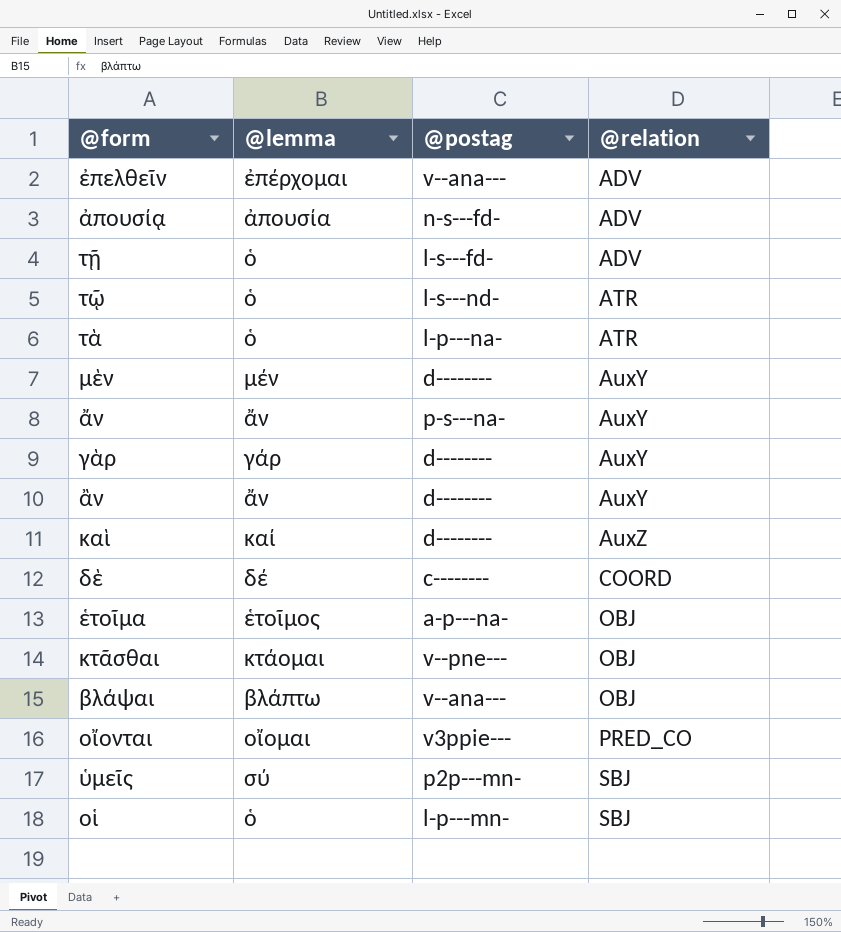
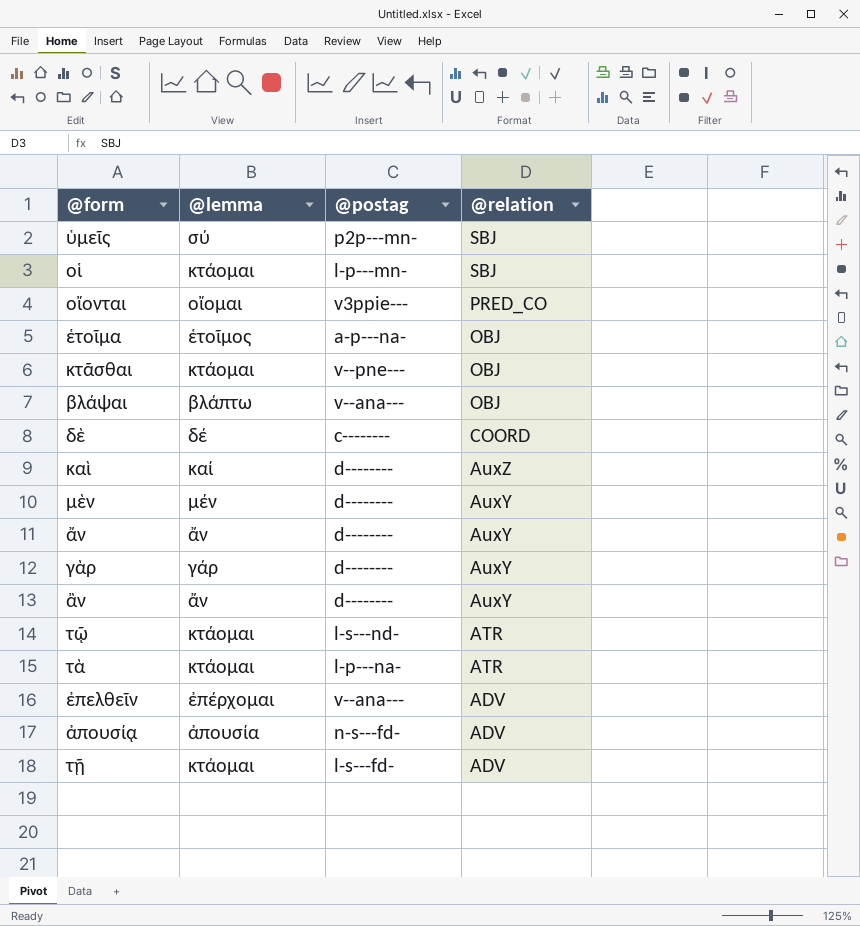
row order: @relation ascending -> @relation descending
οἱ | @lemma: ὁ -> κτάομαι
ἄν | @postag: p-s---na- -> d--------
τῷ | @lemma: ὁ -> κτάομαι
τὰ | @lemma: ὁ -> κτάομαι
τῇ | @lemma: ὁ -> κτάομαι

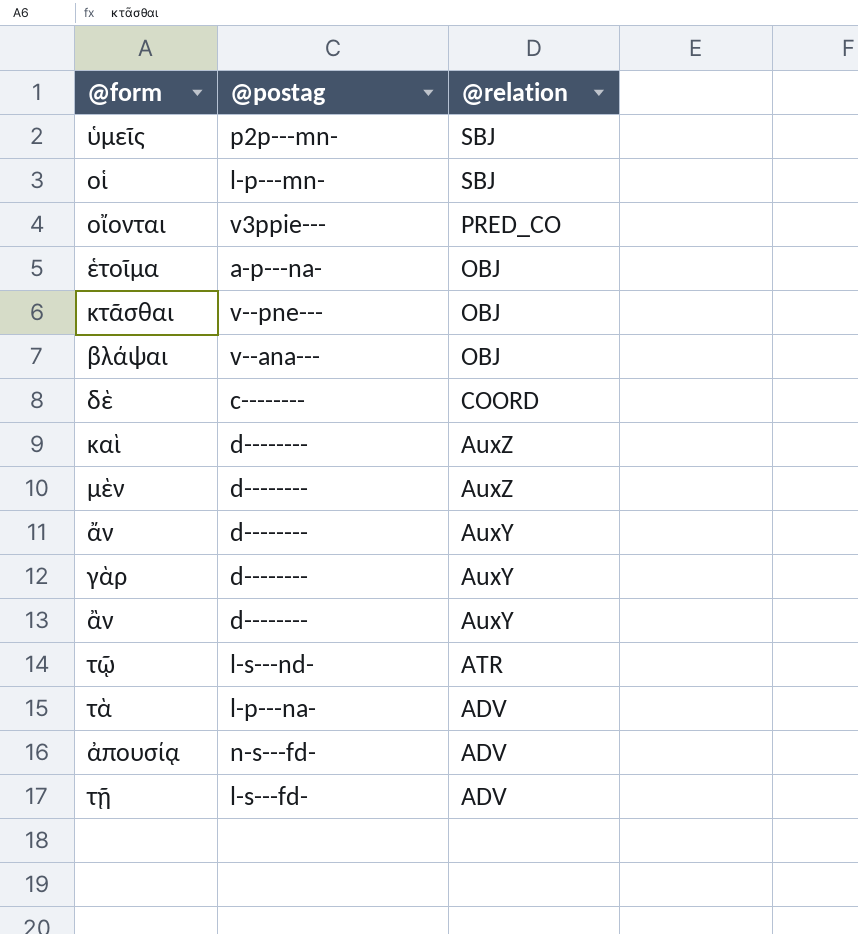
column @lemma | position: 2 -> none
row ἐπελθεῖν: ἐπέρχομαι | v--ana--- | ADV -> none
μὲν | @relation: AuxY -> AuxZ
τὰ | @relation: ATR -> ADV

